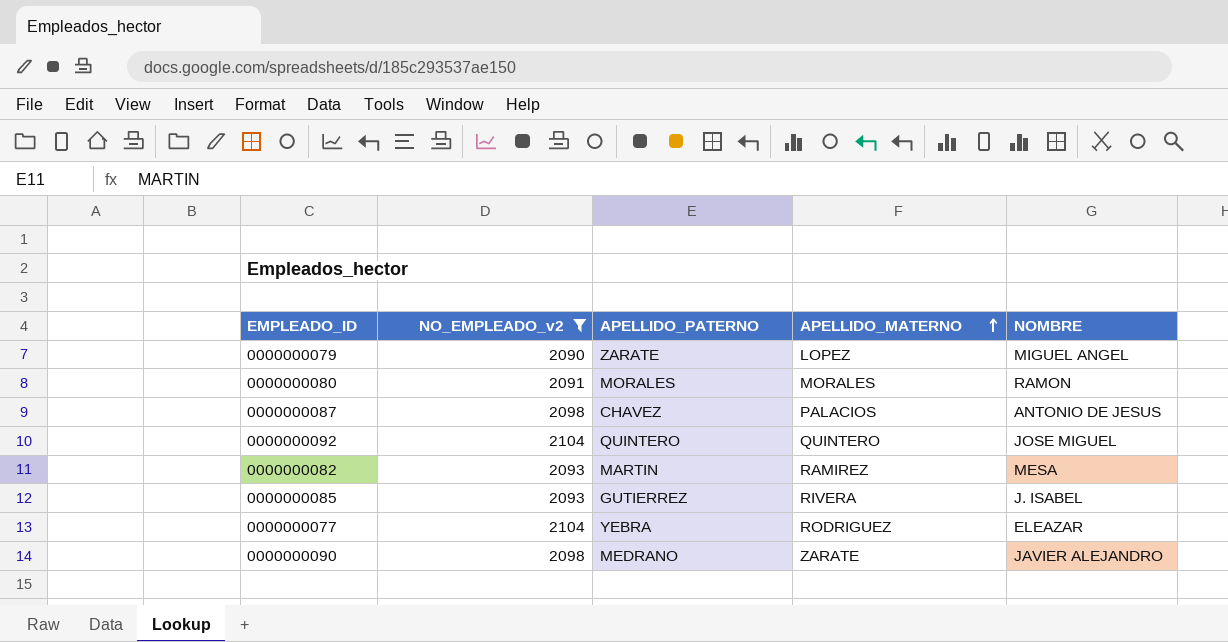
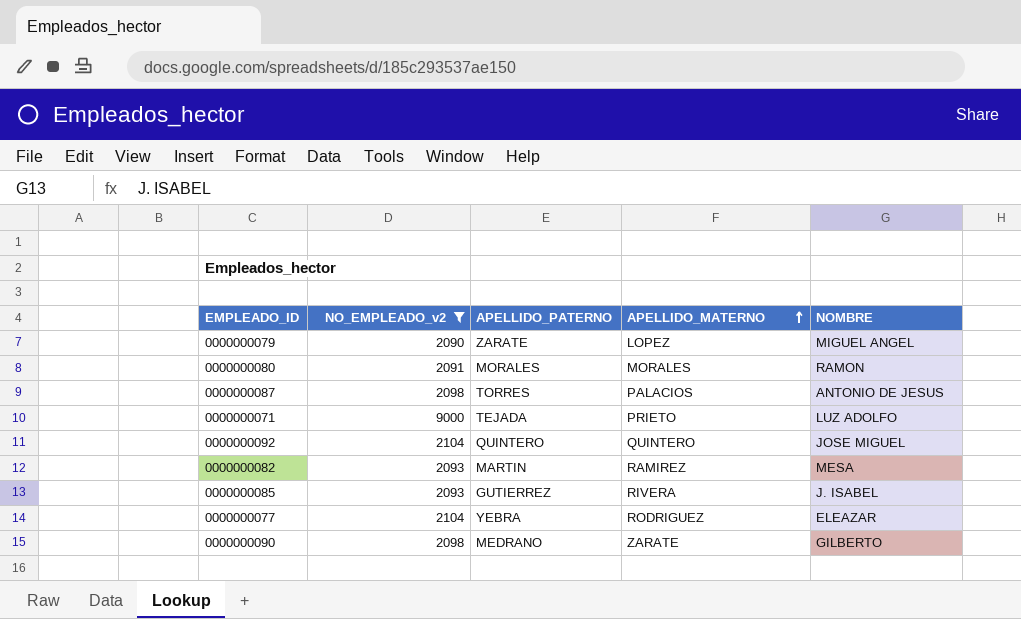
0000000087 | APELLIDO_PATERNO: CHAVEZ -> TORRES
row 0000000071: none -> 9000 | TEJADA | PRIETO | LUZ ADOLFO
0000000090 | NOMBRE: JAVIER ALEJANDRO -> GILBERTO

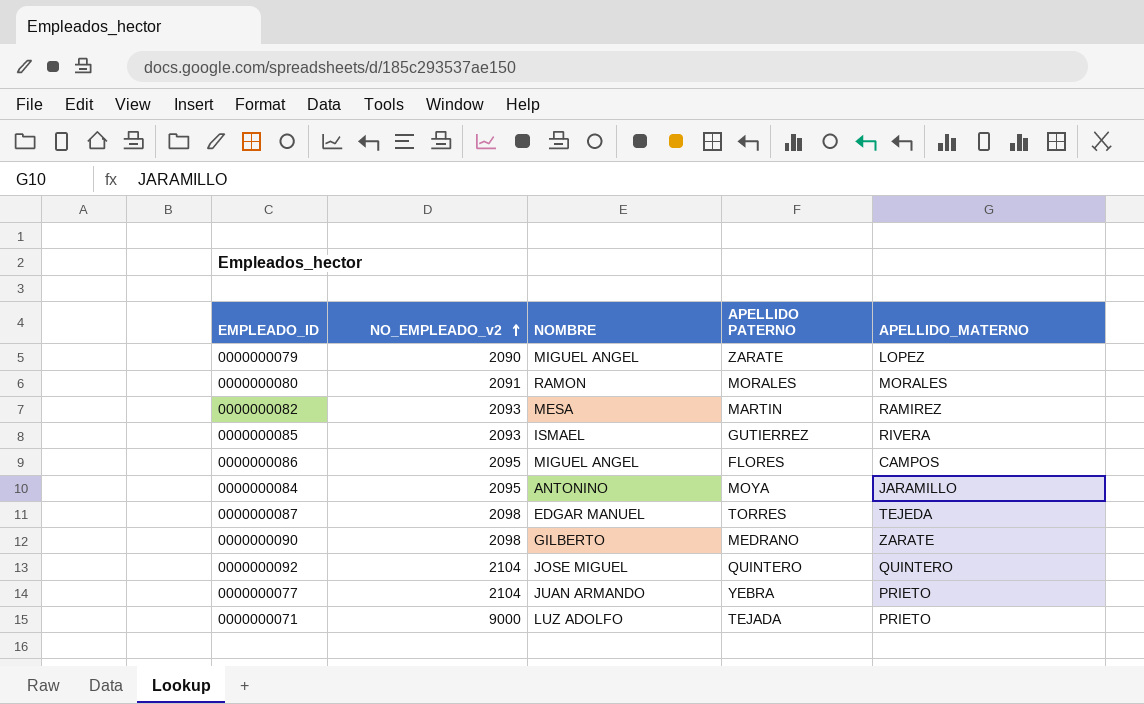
filter: NO_EMPLEADO_v2 != 2095 -> none
row order: APELLIDO_MATERNO ascending -> NO_EMPLEADO_v2 ascending
column NOMBRE | position: 5 -> 3
column name: APELLIDO_PATERNO -> APELLIDO PATERNO
0000000085 | NOMBRE: J. ISABEL -> ISMAEL
0000000087 | NOMBRE: ANTONIO DE JESUS -> EDGAR MANUEL
0000000087 | APELLIDO_MATERNO: PALACIOS -> TEJEDA
0000000077 | NOMBRE: ELEAZAR -> JUAN ARMANDO
0000000077 | APELLIDO_MATERNO: RODRIGUEZ -> PRIETO

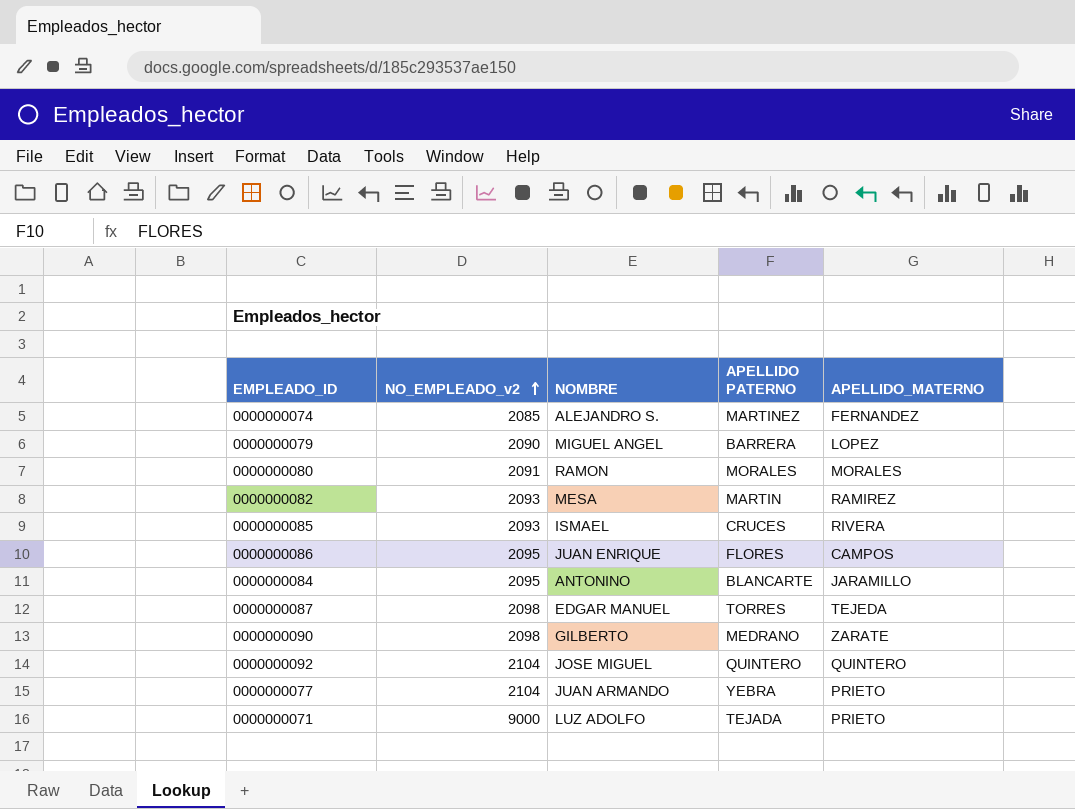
row 0000000074: none -> 2085 | ALEJANDRO S. | MARTINEZ | FERNANDEZ
0000000079 | APELLIDO PATERNO: ZARATE -> BARRERA
0000000085 | APELLIDO PATERNO: GUTIERREZ -> CRUCES
0000000086 | NOMBRE: MIGUEL ANGEL -> JUAN ENRIQUE
0000000084 | APELLIDO PATERNO: MOYA -> BLANCARTE

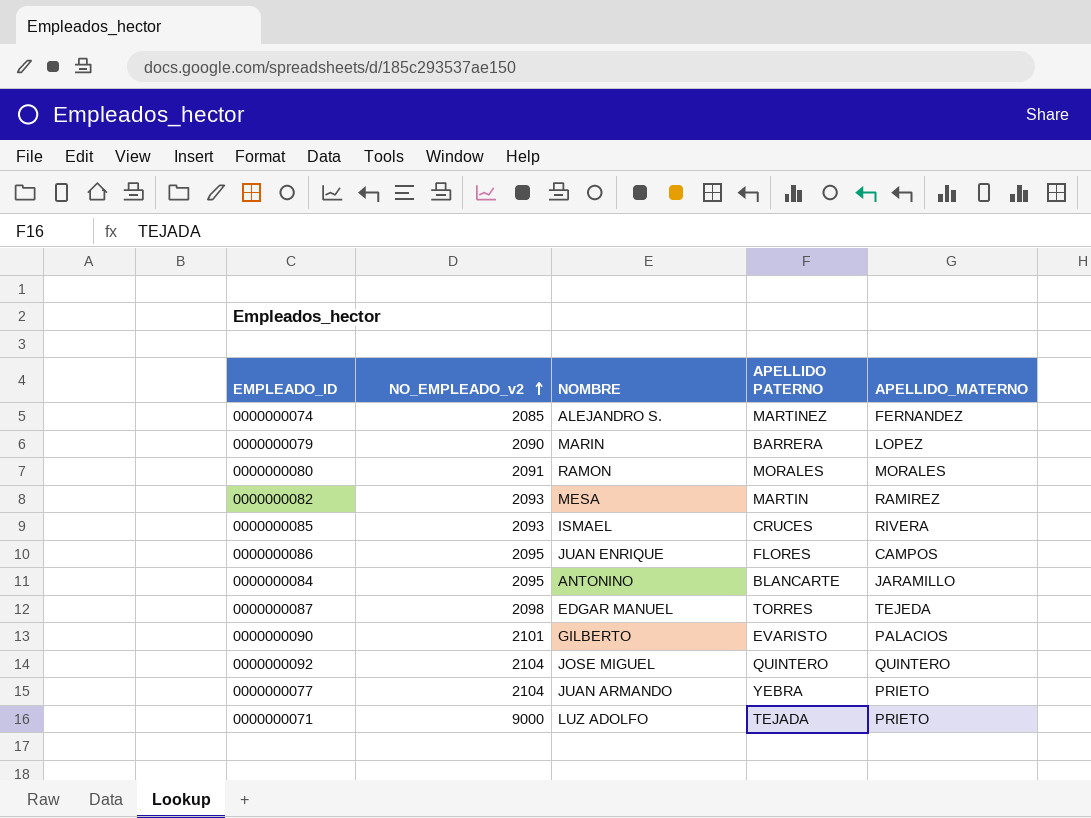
0000000079 | NOMBRE: MIGUEL ANGEL -> MARIN
0000000090 | NO_EMPLEADO_v2: 2098 -> 2101
0000000090 | APELLIDO PATERNO: MEDRANO -> EVARISTO
0000000090 | APELLIDO_MATERNO: ZARATE -> PALACIOS

